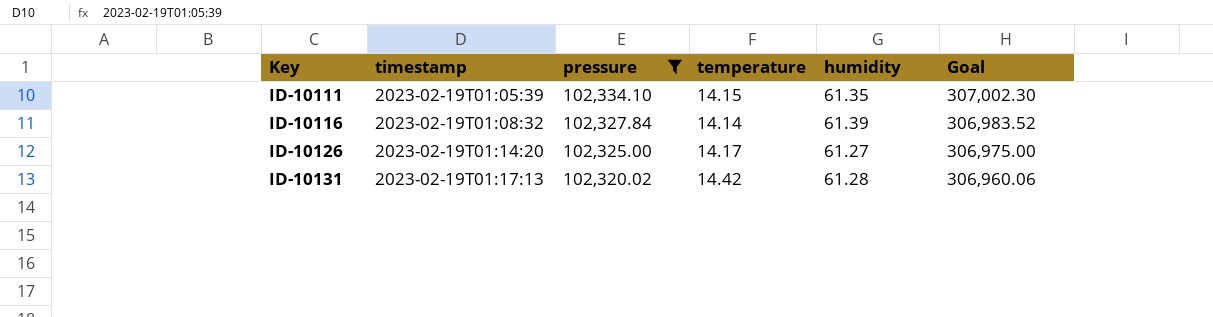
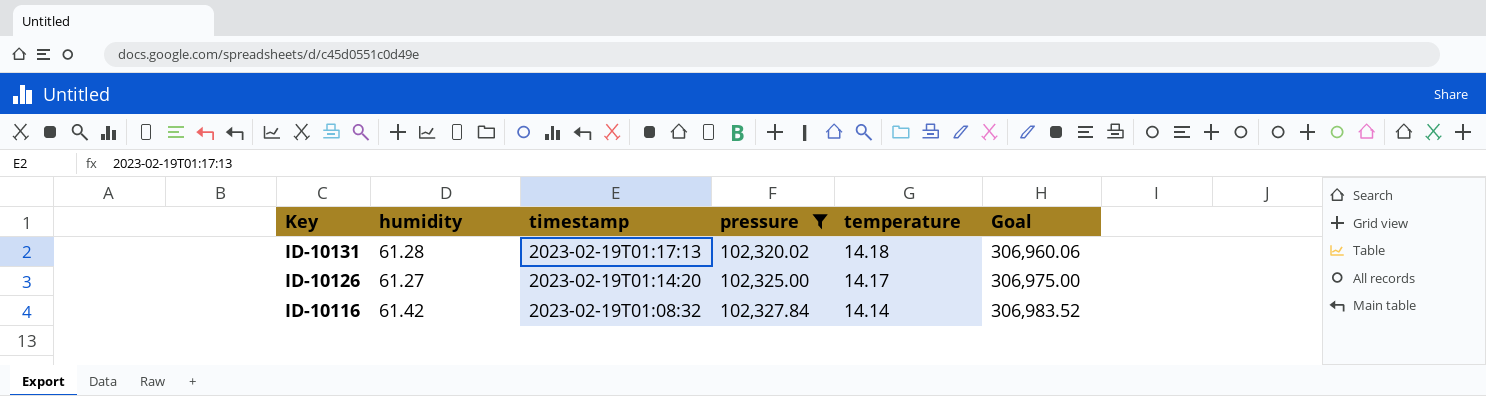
row order: Key ascending -> Key descending
column humidity | position: 5 -> 2
row ID-10111: 2023-02-19T01:05:39 | 102,334.10 | 14.15 | 61.35 | 307,002.30 -> none
ID-10131 | temperature: 14.42 -> 14.18
ID-10116 | humidity: 61.39 -> 61.42

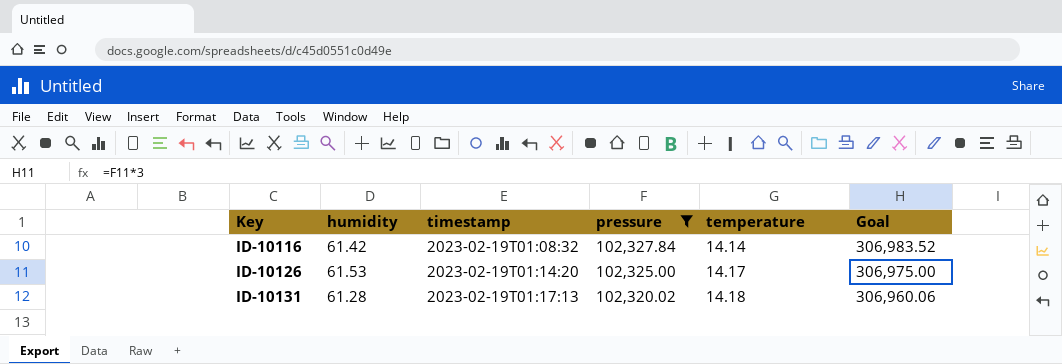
row order: Key descending -> Key ascending
ID-10126 | humidity: 61.27 -> 61.53

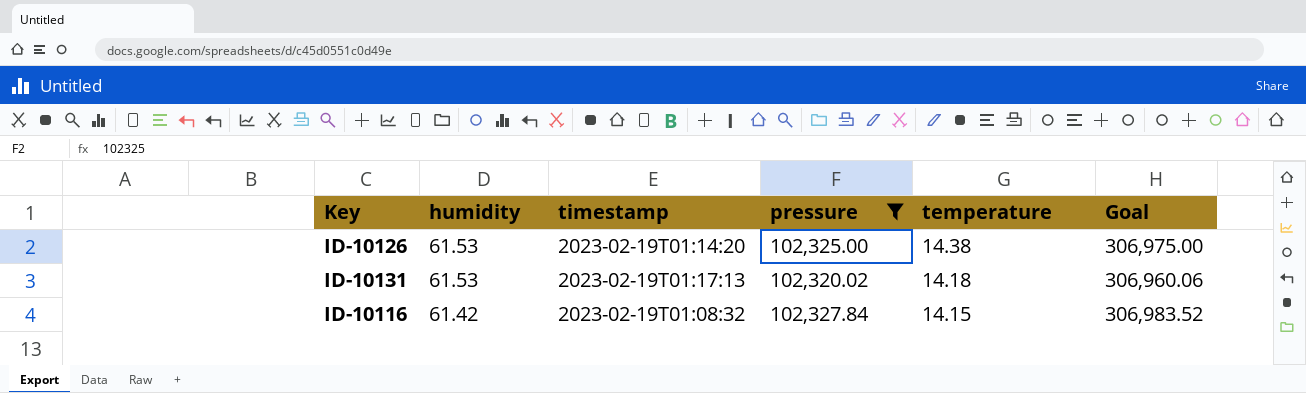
row order: Key ascending -> humidity descending
ID-10126 | temperature: 14.17 -> 14.38
ID-10131 | humidity: 61.28 -> 61.53
ID-10116 | temperature: 14.14 -> 14.15

